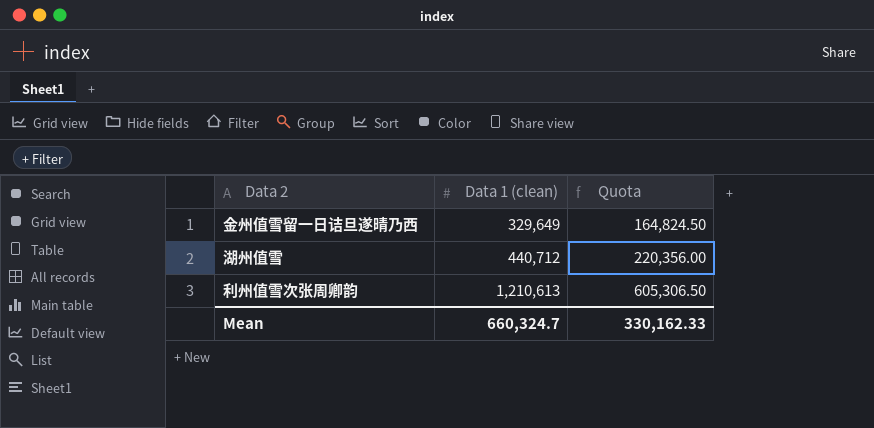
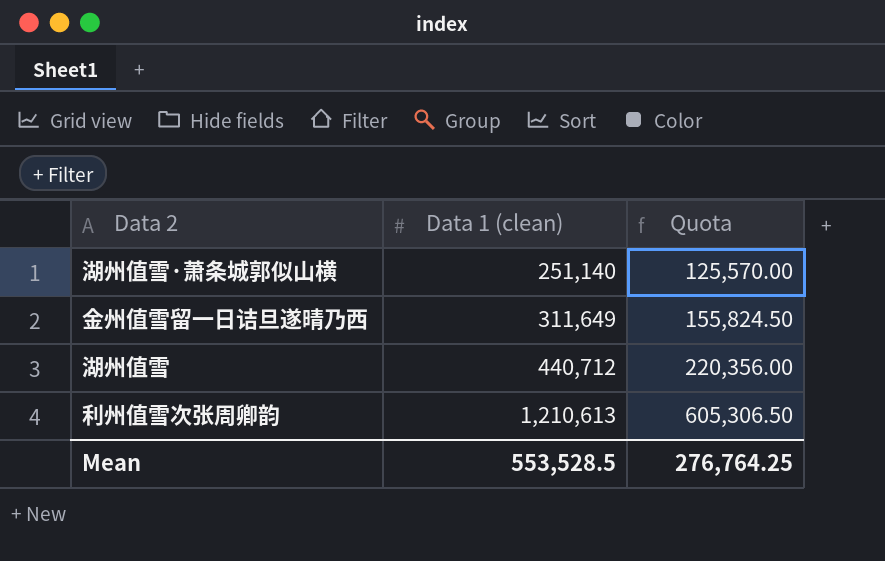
row 湖州值雪·萧条城郭似山横: none -> 251,140 | 125,570.00
金州值雪留一日诘旦遂晴乃西 | Data 1 (clean): 329,649 -> 311,649
金州值雪留一日诘旦遂晴乃西 | Quota: 164,824.50 -> 155,824.50
Mean | Data 1 (clean): 660,324.7 -> 553,528.5
Mean | Quota: 330,162.33 -> 276,764.25

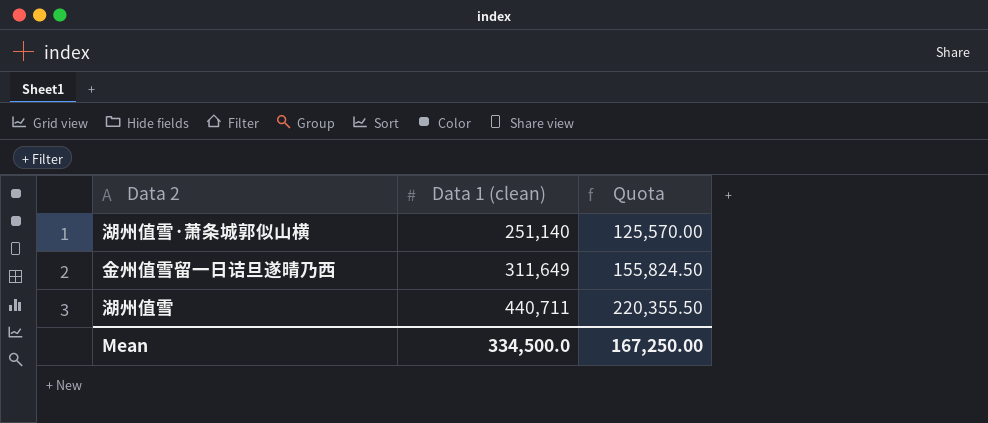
row 利州值雪次张周卿韵: 1,210,613 | 605,306.50 -> none
湖州值雪 | Data 1 (clean): 440,712 -> 440,711
湖州值雪 | Quota: 220,356.00 -> 220,355.50
Mean | Data 1 (clean): 553,528.5 -> 334,500.0
Mean | Quota: 276,764.25 -> 167,250.00

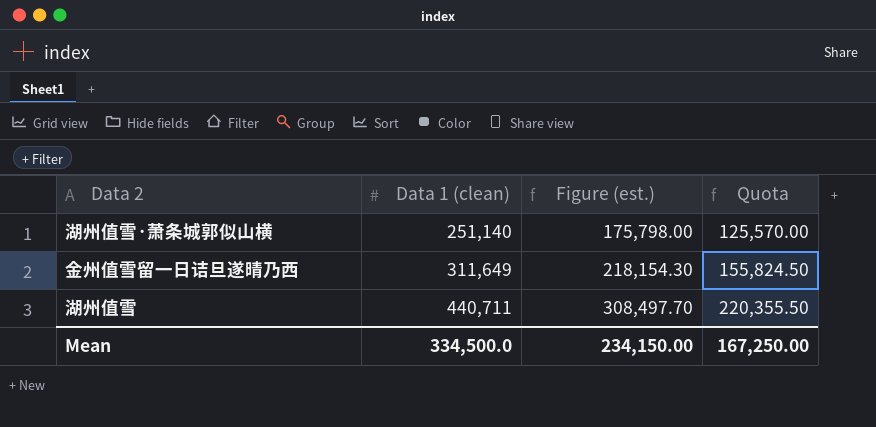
column Figure (est.) | formula: none -> [Data 1 (clean)] * 0.7

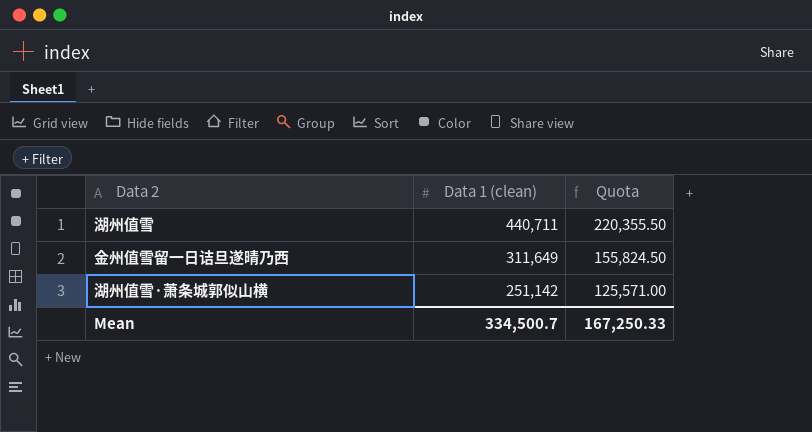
row order: Data 1 (clean) ascending -> Data 1 (clean) descending
column Figure (est.) | formula: [Data 1 (clean)] * 0.7 -> none
湖州值雪·萧条城郭似山横 | Data 1 (clean): 251,140 -> 251,142
湖州值雪·萧条城郭似山横 | Quota: 125,570.00 -> 125,571.00
Mean | Data 1 (clean): 334,500.0 -> 334,500.7
Mean | Quota: 167,250.00 -> 167,250.33

